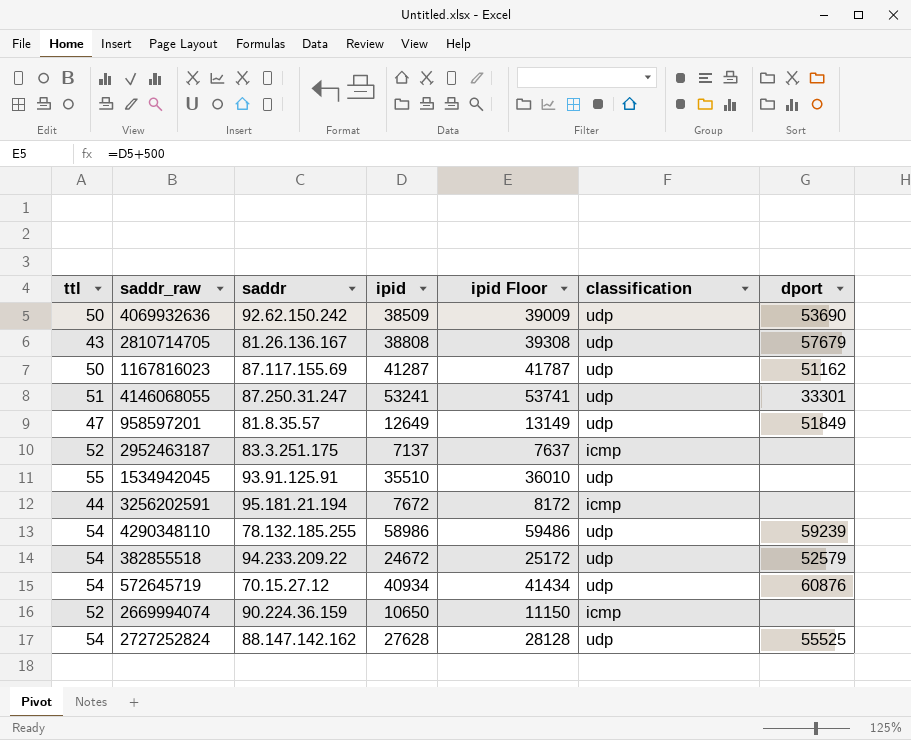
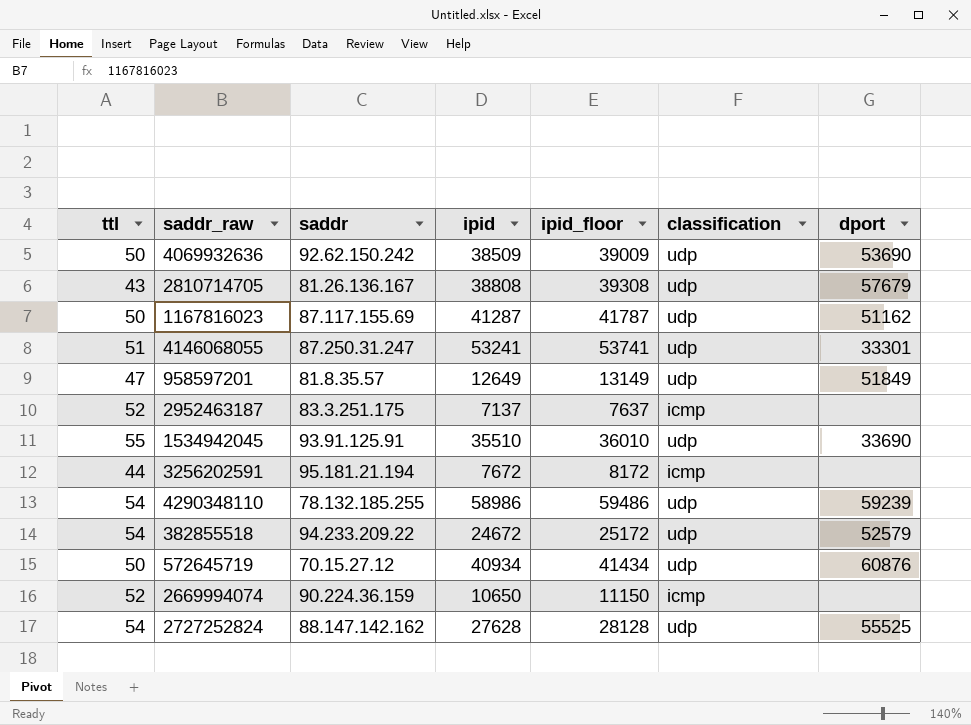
column name: ipid Floor -> ipid_floor
1534942045 | dport: none -> 33690
572645719 | ttl: 54 -> 50

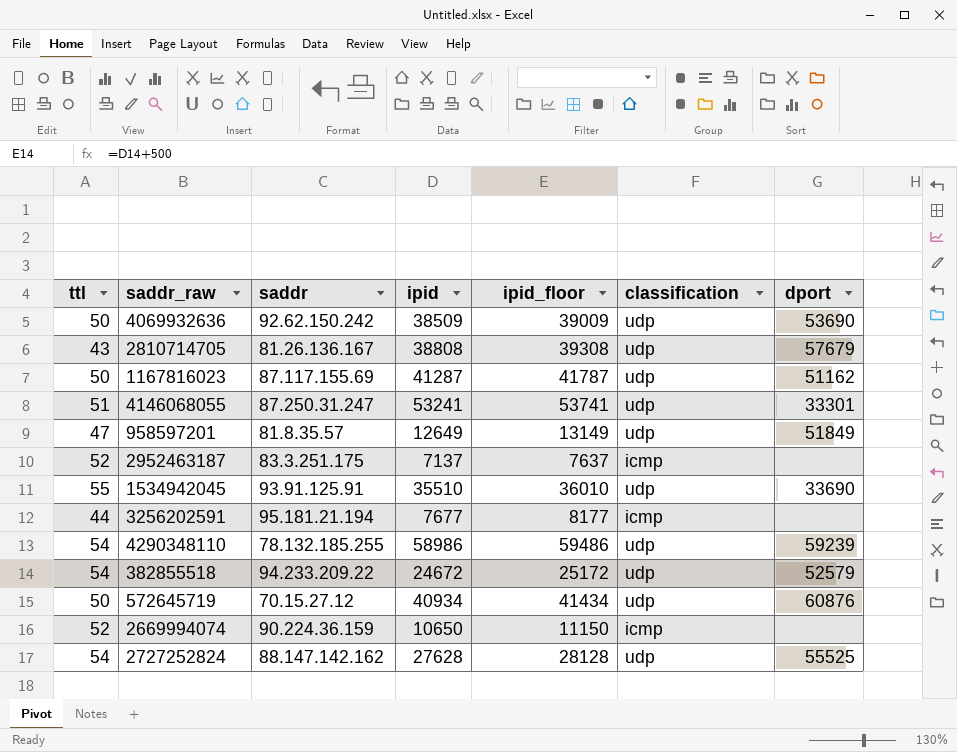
3256202591 | ipid: 7672 -> 7677
3256202591 | ipid_floor: 8172 -> 8177

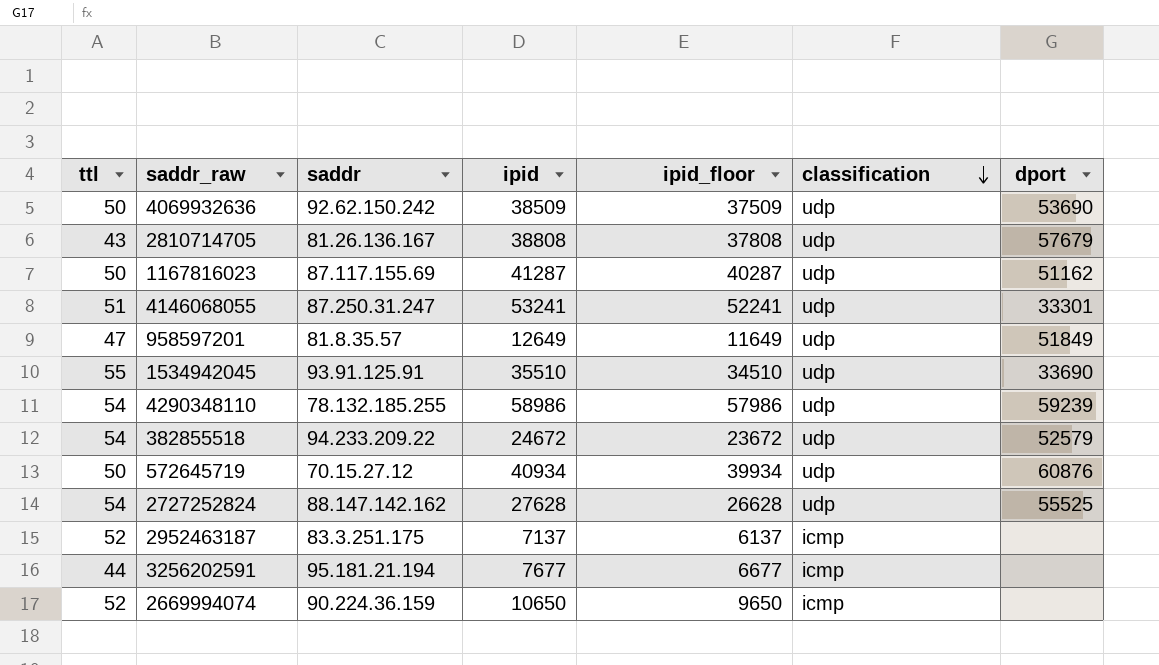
row order: none -> classification descending
column ipid_floor | formula: [ipid] + 500 -> [ipid] - 1000

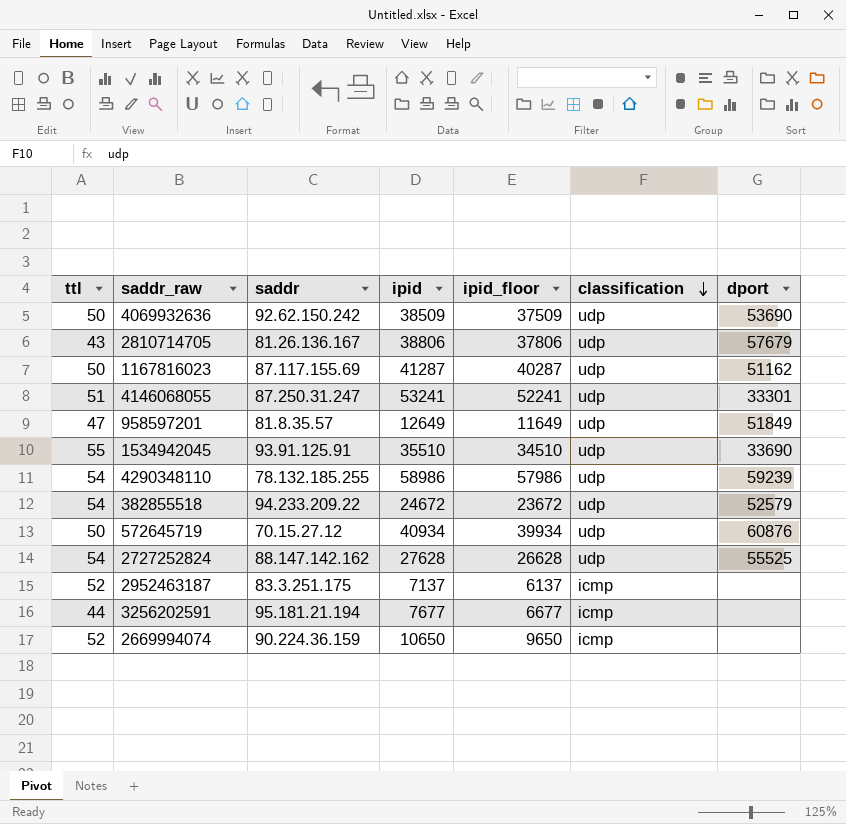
2810714705 | ipid: 38808 -> 38806
2810714705 | ipid_floor: 37808 -> 37806

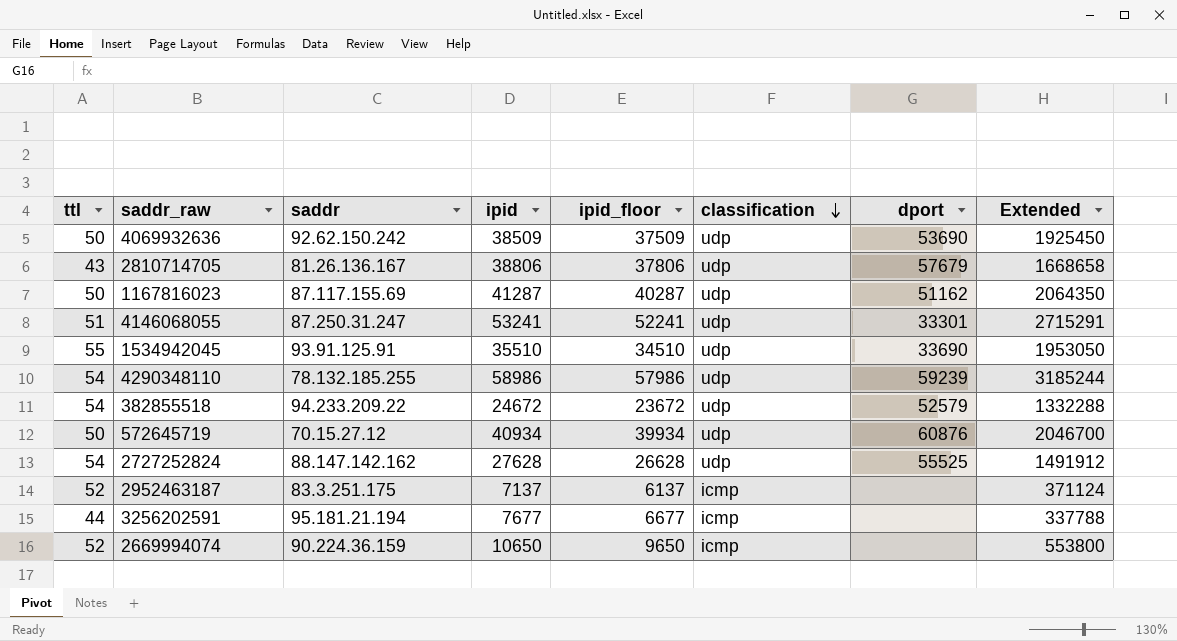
column Extended | formula: none -> [ttl] * [ipid]
row 958597201: 47 | 81.8.35.57 | 12649 | 11649 | udp | 51849 -> none

